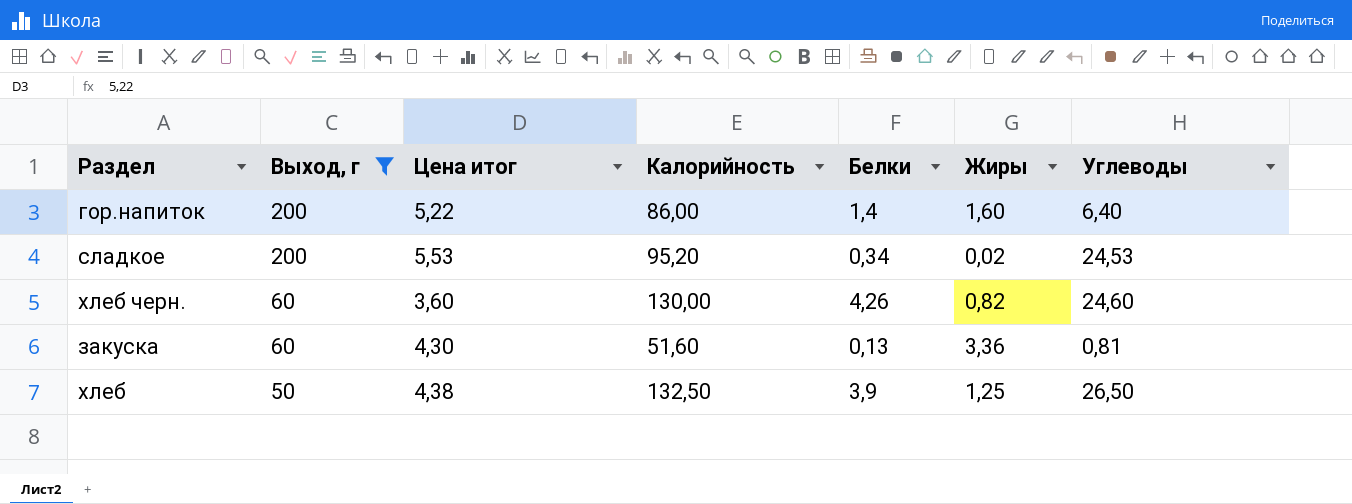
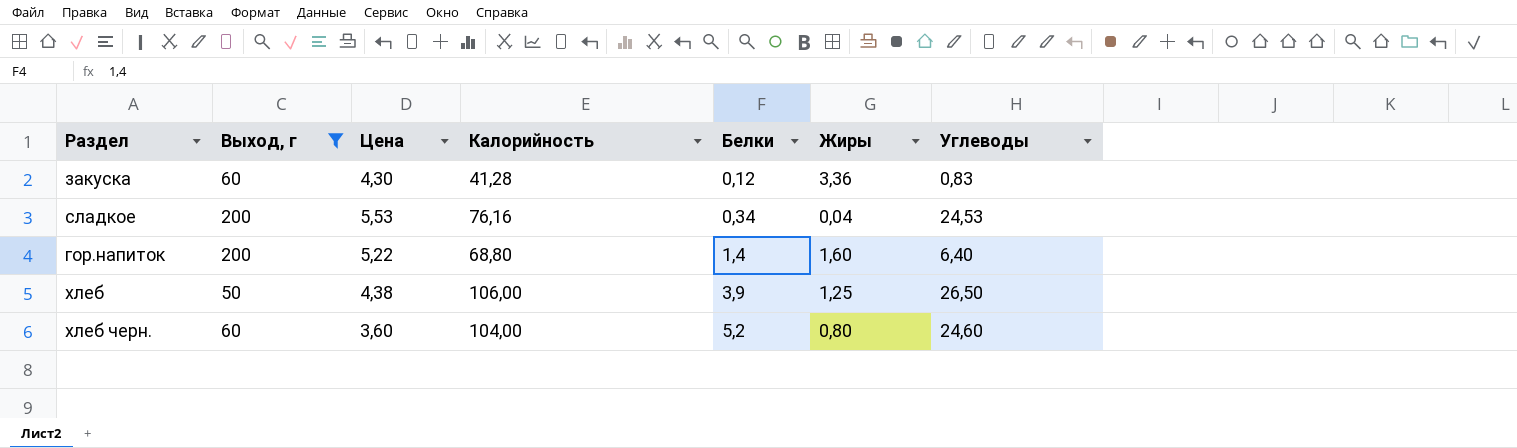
row order: Выход, г descending -> Белки ascending
column name: Цена итог -> Цена
закуска | Калорийность: 51,60 -> 41,28
закуска | Белки: 0,13 -> 0,12
закуска | Углеводы: 0,81 -> 0,83
сладкое | Калорийность: 95,20 -> 76,16
сладкое | Жиры: 0,02 -> 0,04
гор.напиток | Калорийность: 86,00 -> 68,80
хлеб | Калорийность: 132,50 -> 106,00
хлеб черн. | Калорийность: 130,00 -> 104,00
хлеб черн. | Белки: 4,26 -> 5,2
хлеб черн. | Жиры: 0,82 -> 0,80

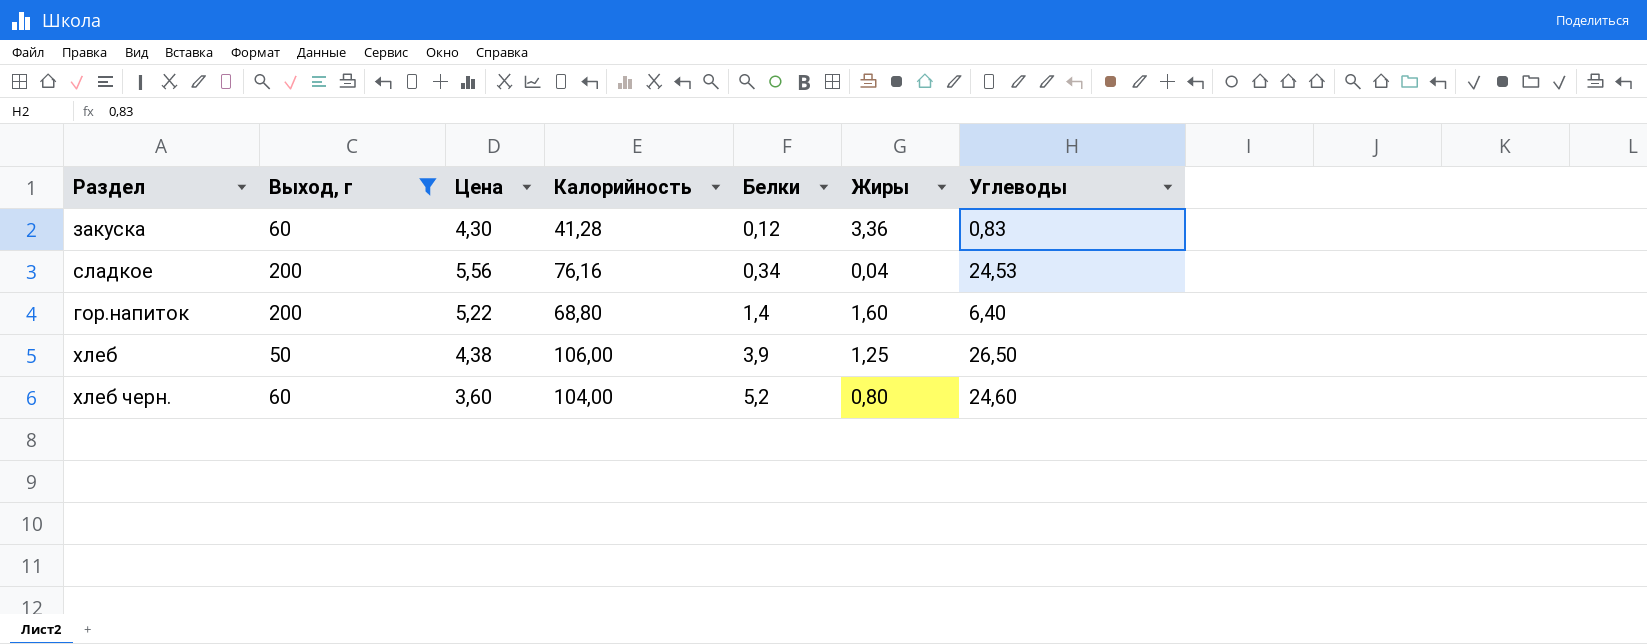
сладкое | Цена: 5,53 -> 5,56

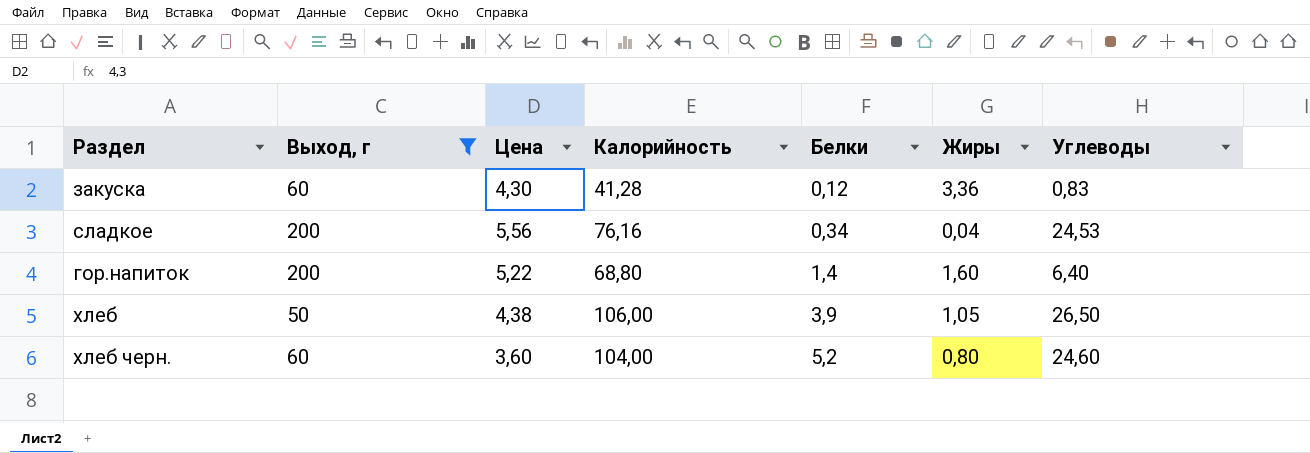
хлеб | Жиры: 1,25 -> 1,05

